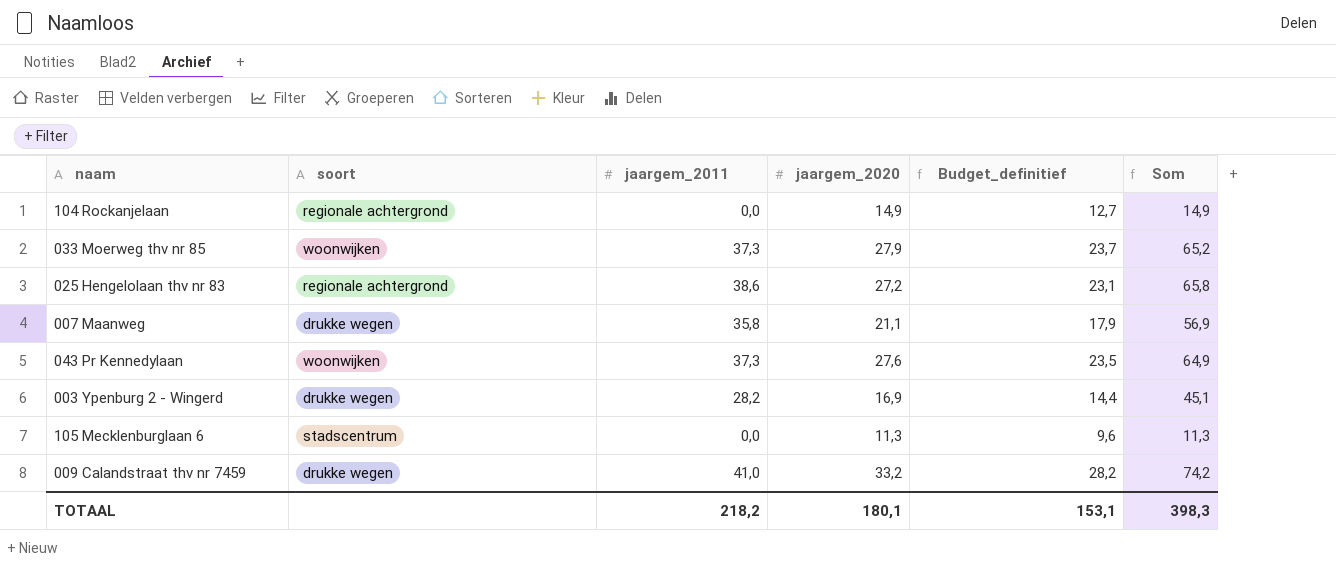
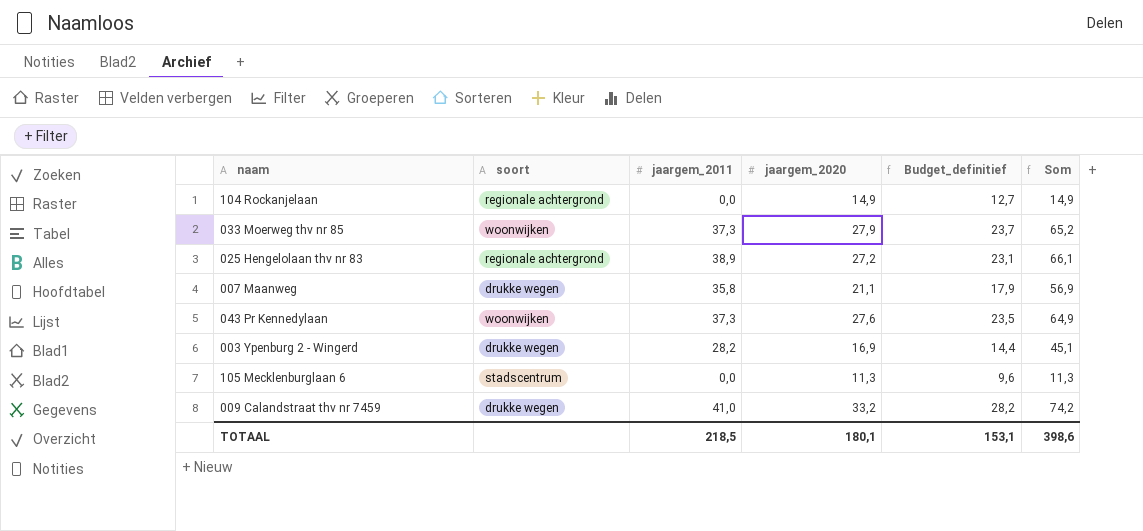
025 Hengelolaan thv nr 83 | jaargem_2011: 38,6 -> 38,9
025 Hengelolaan thv nr 83 | Som: 65,8 -> 66,1
TOTAAL | jaargem_2011: 218,2 -> 218,5
TOTAAL | Som: 398,3 -> 398,6

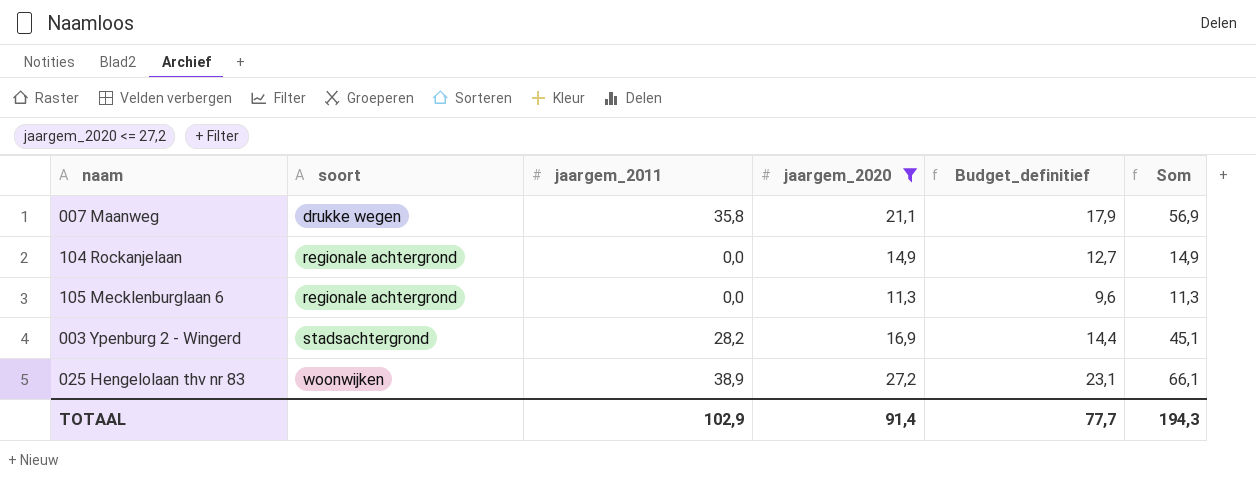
filter: none -> jaargem_2020 <= 27,2
row order: none -> soort ascending
105 Mecklenburglaan 6 | soort: stadscentrum -> regionale achtergrond
003 Ypenburg 2 - Wingerd | soort: drukke wegen -> stadsachtergrond
025 Hengelolaan thv nr 83 | soort: regionale achtergrond -> woonwijken
TOTAAL | jaargem_2011: 218,5 -> 102,9
TOTAAL | jaargem_2020: 180,1 -> 91,4
TOTAAL | Budget_definitief: 153,1 -> 77,7
TOTAAL | Som: 398,6 -> 194,3

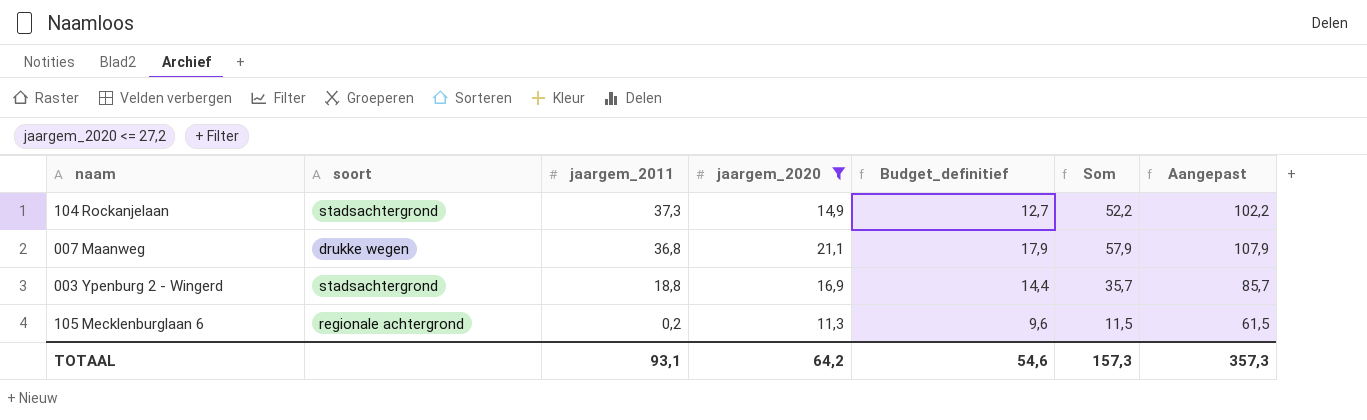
row order: soort ascending -> jaargem_2011 descending
column Aangepast | formula: none -> [Som] + 50
row 025 Hengelolaan thv nr 83: woonwijken | 38,9 | 27,2 | 23,1 | 66,1 -> none
104 Rockanjelaan | soort: regionale achtergrond -> stadsachtergrond
104 Rockanjelaan | jaargem_2011: 0,0 -> 37,3
104 Rockanjelaan | Som: 14,9 -> 52,2
007 Maanweg | jaargem_2011: 35,8 -> 36,8
007 Maanweg | Som: 56,9 -> 57,9
003 Ypenburg 2 - Wingerd | jaargem_2011: 28,2 -> 18,8
003 Ypenburg 2 - Wingerd | Som: 45,1 -> 35,7
105 Mecklenburglaan 6 | jaargem_2011: 0,0 -> 0,2
105 Mecklenburglaan 6 | Som: 11,3 -> 11,5
TOTAAL | jaargem_2011: 102,9 -> 93,1
TOTAAL | jaargem_2020: 91,4 -> 64,2
TOTAAL | Budget_definitief: 77,7 -> 54,6
TOTAAL | Som: 194,3 -> 157,3

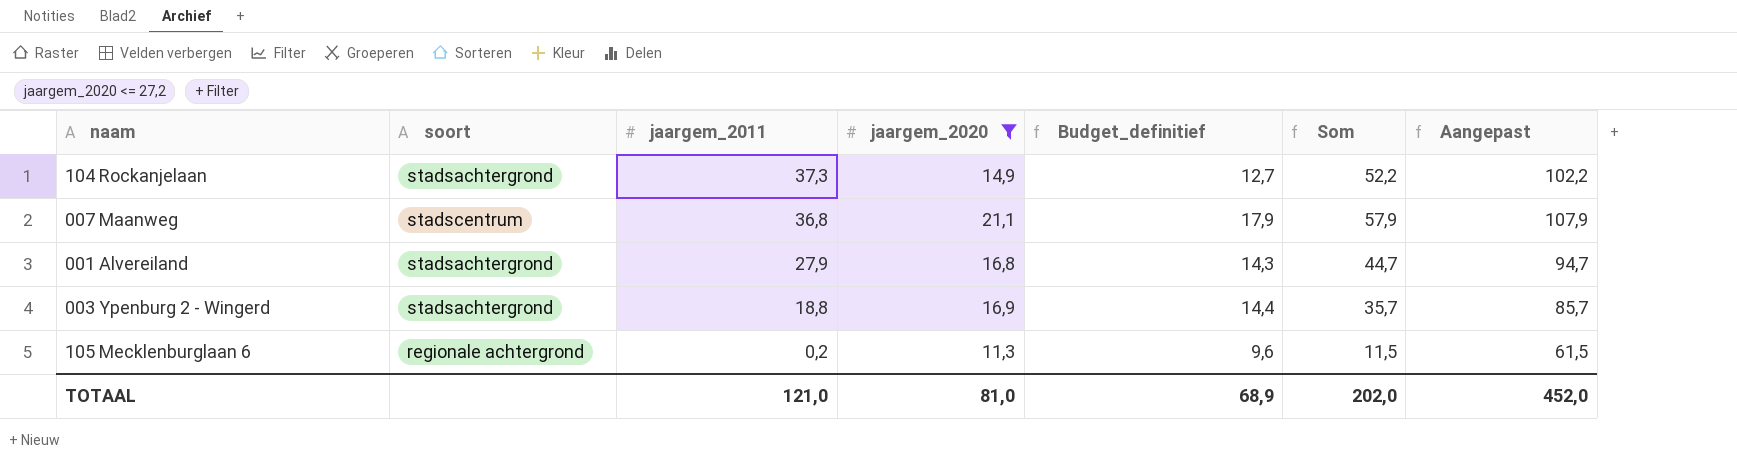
007 Maanweg | soort: drukke wegen -> stadscentrum
row 001 Alvereiland: none -> stadsachtergrond | 27,9 | 16,8 | 14,3 | 44,7 | 94,7
TOTAAL | jaargem_2011: 93,1 -> 121,0
TOTAAL | jaargem_2020: 64,2 -> 81,0
TOTAAL | Budget_definitief: 54,6 -> 68,9
TOTAAL | Som: 157,3 -> 202,0
TOTAAL | Aangepast: 357,3 -> 452,0

